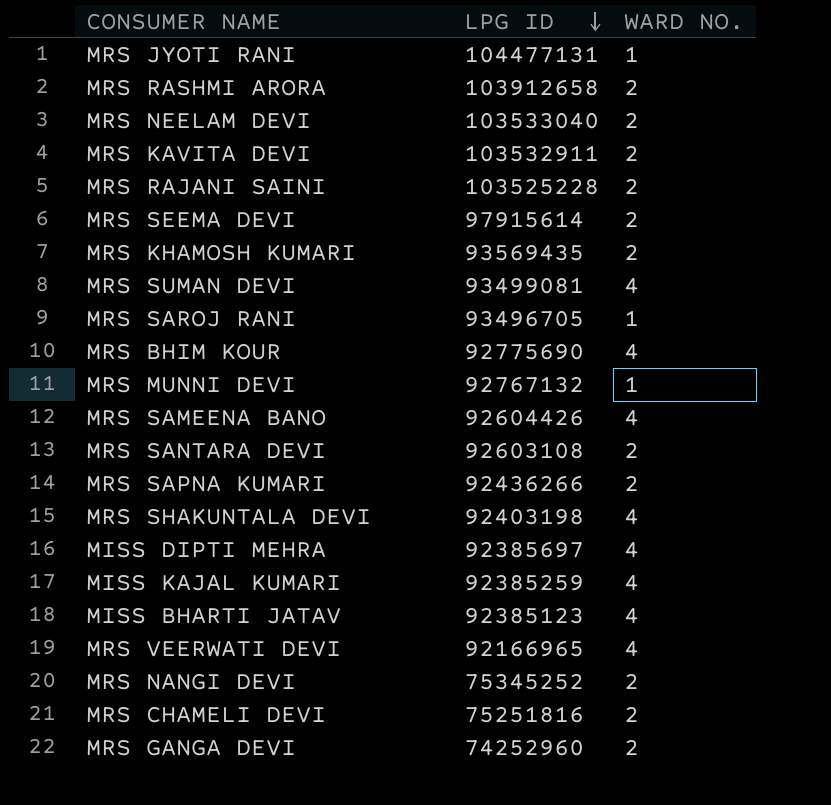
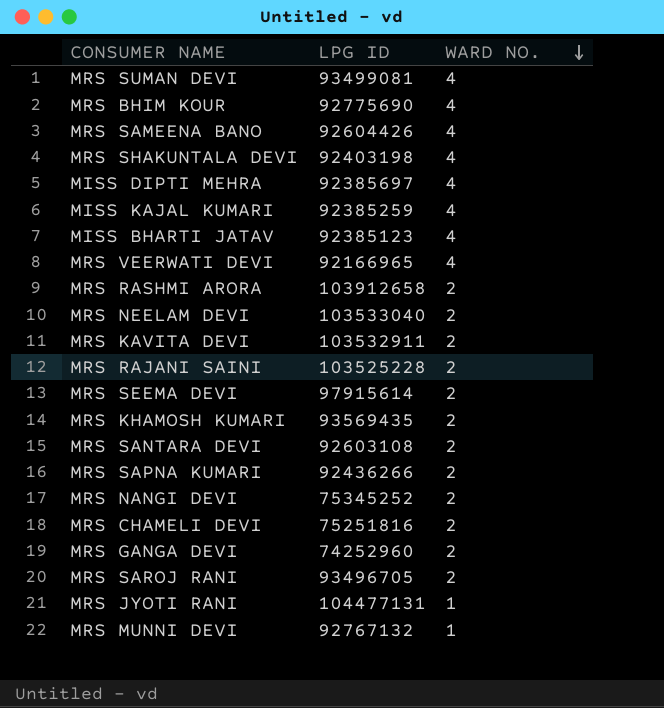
row order: LPG ID descending -> WARD NO. descending
MRS SAROJ RANI | WARD NO.: 1 -> 2

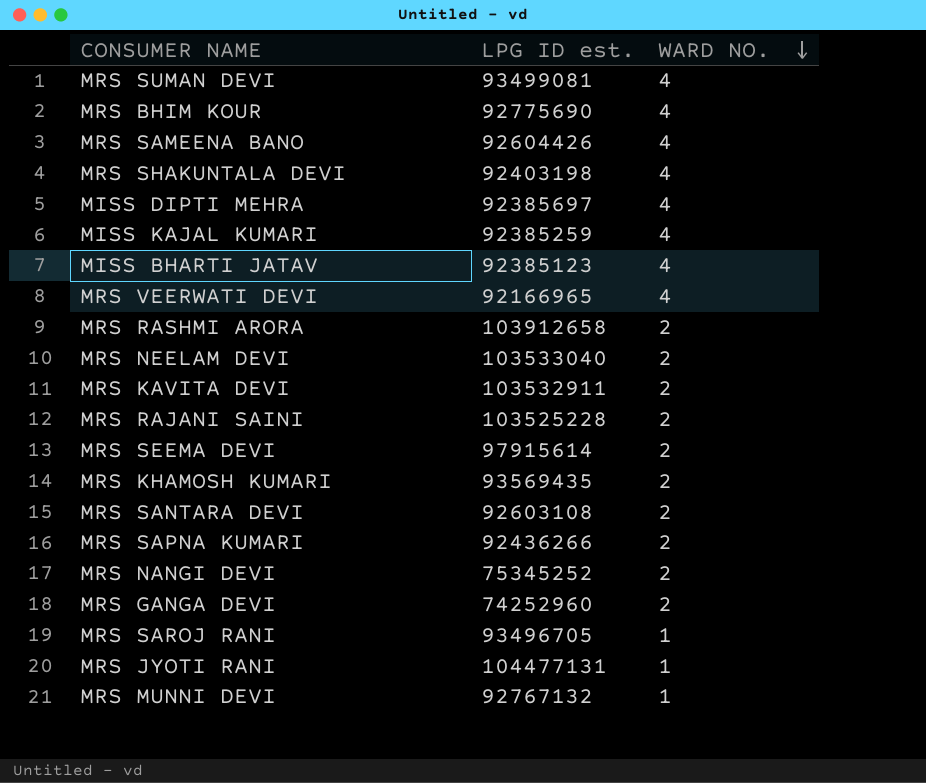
column name: LPG ID -> LPG ID est.
row MRS CHAMELI DEVI: 75251816 | 2 -> none
MRS SAROJ RANI | WARD NO.: 2 -> 1

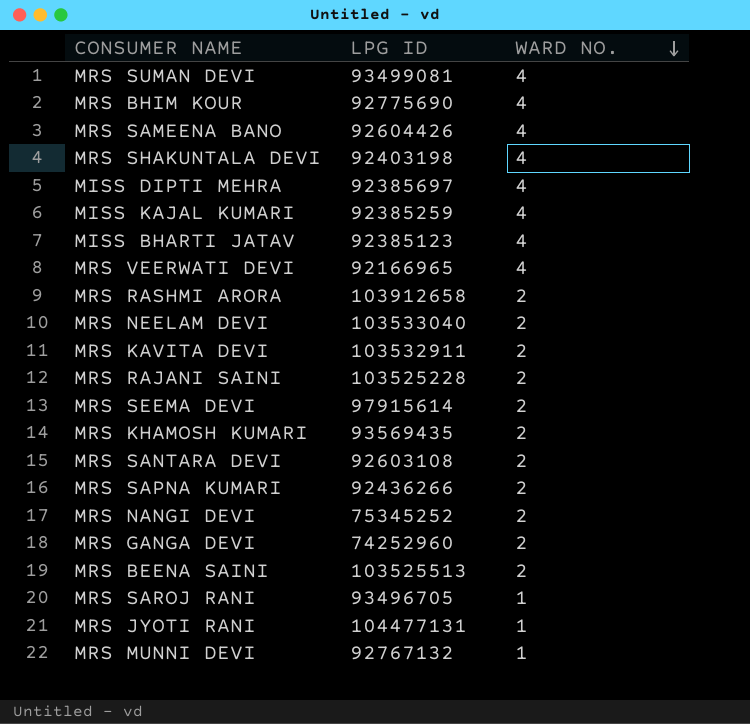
column name: LPG ID est. -> LPG ID
row MRS BEENA SAINI: none -> 103525513 | 2

